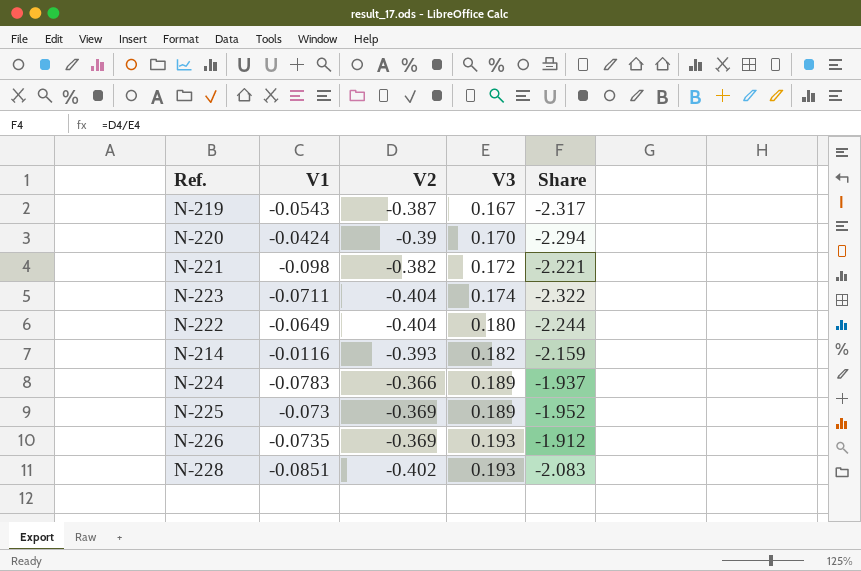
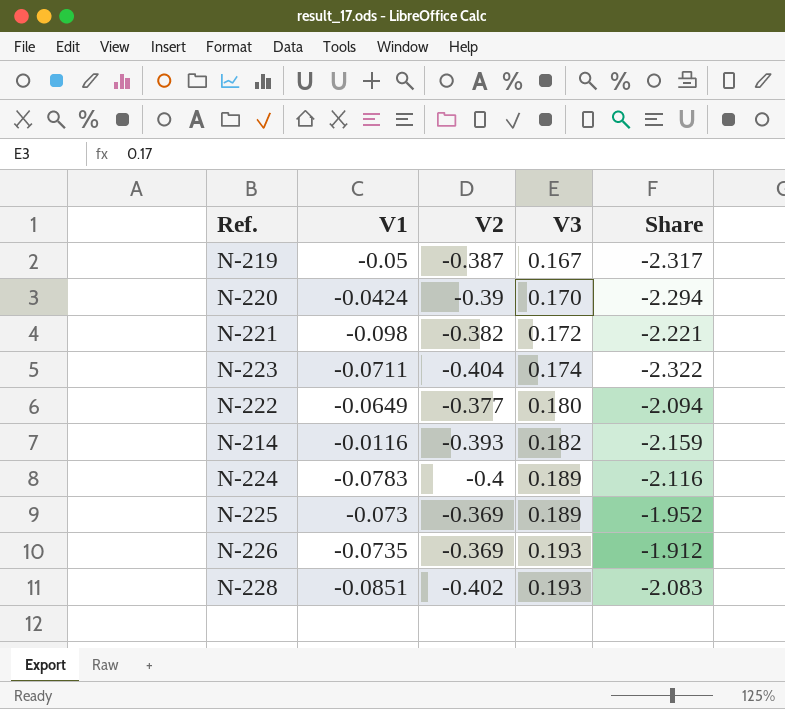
N-219 | V1: -0.0543 -> -0.05
N-222 | V2: -0.404 -> -0.377
N-222 | Share: -2.244 -> -2.094
N-224 | V2: -0.366 -> -0.4
N-224 | Share: -1.937 -> -2.116

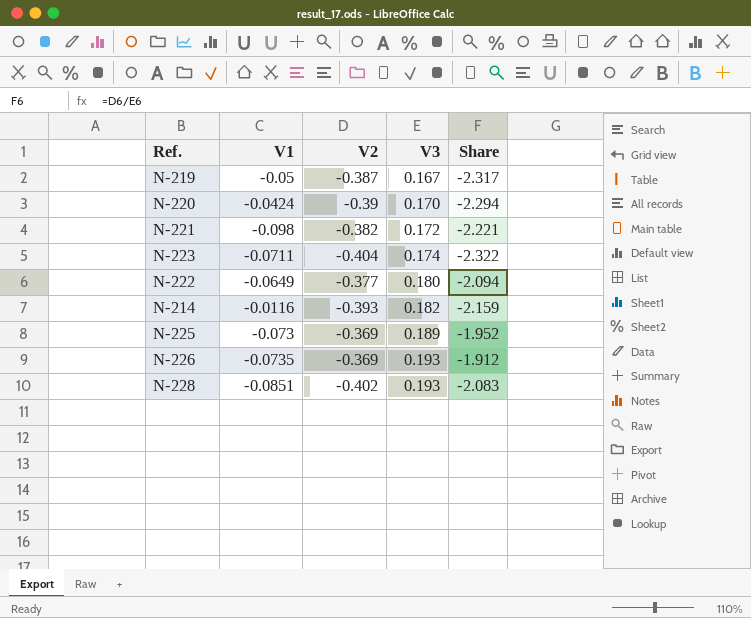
row N-224: -0.0783 | -0.4 | 0.189 | -2.116 -> none

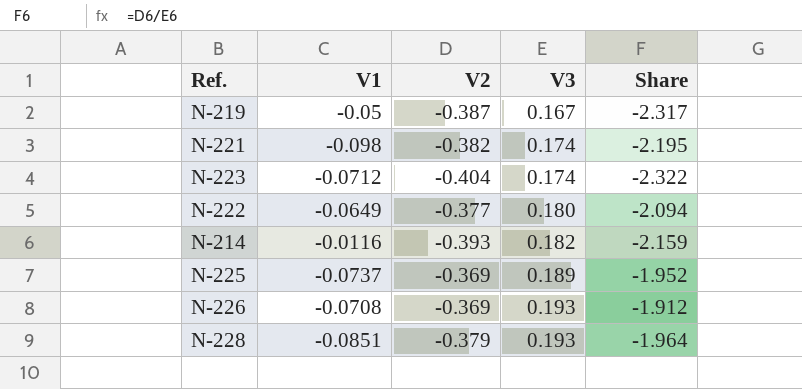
row N-220: -0.0424 | -0.39 | 0.170 | -2.294 -> none
N-221 | V3: 0.172 -> 0.174
N-221 | Share: -2.221 -> -2.195
N-223 | V1: -0.0711 -> -0.0712
N-225 | V1: -0.073 -> -0.0737
N-226 | V1: -0.0735 -> -0.0708
N-228 | V2: -0.402 -> -0.379
N-228 | Share: -2.083 -> -1.964

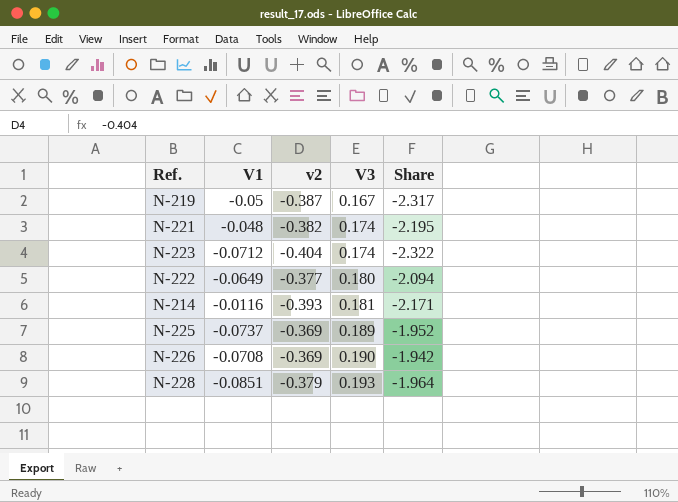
column name: V2 -> v2
N-221 | V1: -0.098 -> -0.048
N-214 | V3: 0.182 -> 0.181
N-214 | Share: -2.159 -> -2.171
N-226 | V3: 0.193 -> 0.190
N-226 | Share: -1.912 -> -1.942

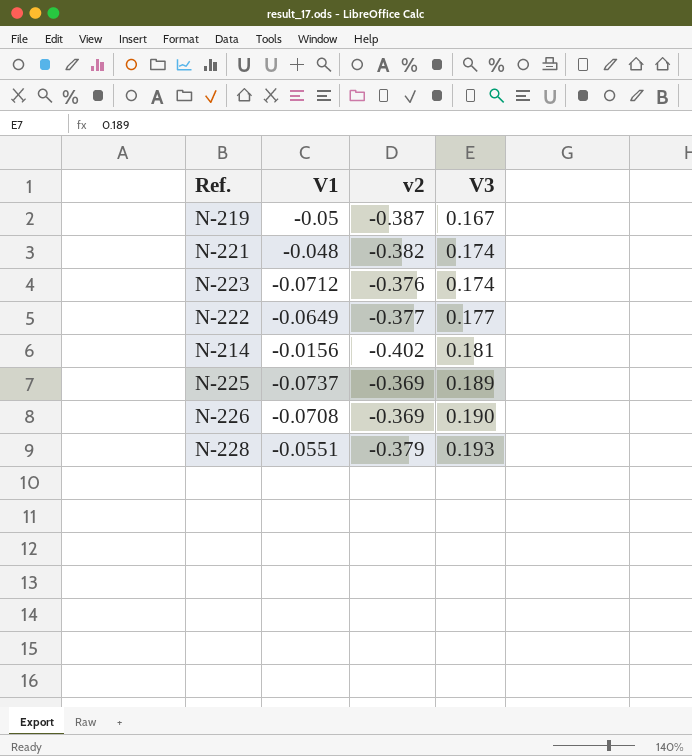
column Share | formula: [v2] / [V3] -> none
N-223 | v2: -0.404 -> -0.376
N-222 | V3: 0.180 -> 0.177
N-214 | V1: -0.0116 -> -0.0156
N-214 | v2: -0.393 -> -0.402
N-228 | V1: -0.0851 -> -0.0551

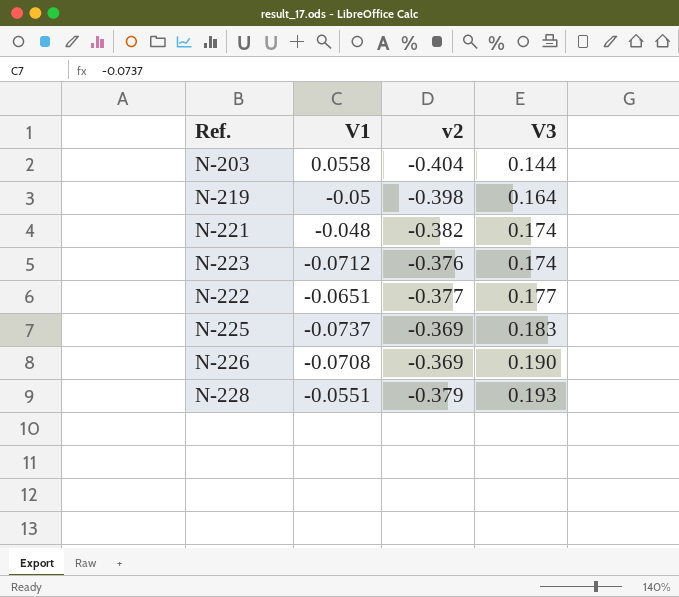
row N-214: -0.0156 | -0.402 | 0.181 -> none
row N-203: none -> 0.0558 | -0.404 | 0.144
N-219 | v2: -0.387 -> -0.398
N-219 | V3: 0.167 -> 0.164
N-222 | V1: -0.0649 -> -0.0651
N-225 | V3: 0.189 -> 0.183

